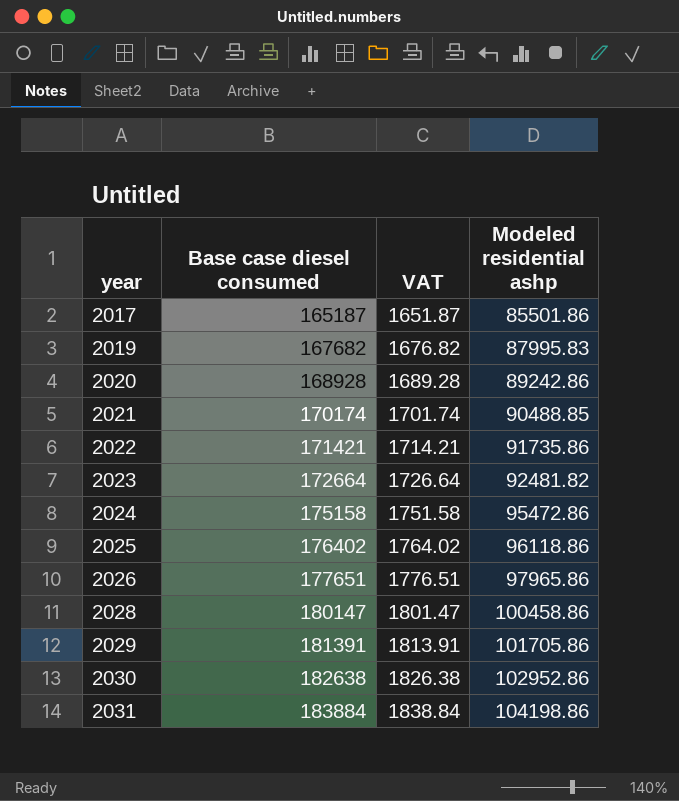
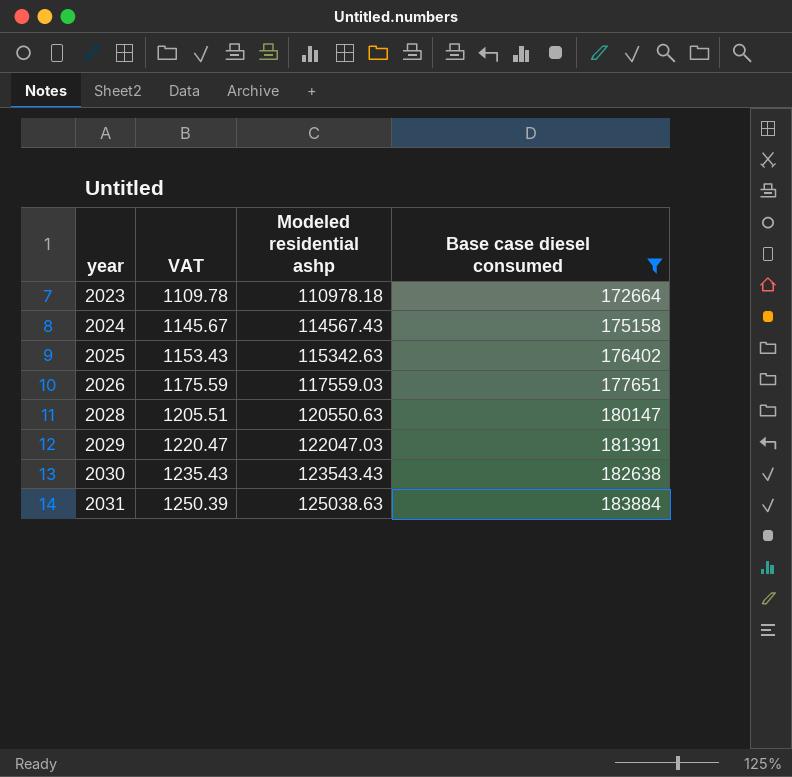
filter: none -> Base case diesel consumed >= 172664
column VAT | formula: [Base case diesel consumed] * 0.01 -> [Modeled residential ashp] * 0.01
column Base case diesel consumed | position: 2 -> 4
2023 | Modeled residential ashp: 92481.82 -> 110978.18
2024 | Modeled residential ashp: 95472.86 -> 114567.43
2025 | Modeled residential ashp: 96118.86 -> 115342.63
2026 | Modeled residential ashp: 97965.86 -> 117559.03
2028 | Modeled residential ashp: 100458.86 -> 120550.63
2029 | Modeled residential ashp: 101705.86 -> 122047.03
2030 | Modeled residential ashp: 102952.86 -> 123543.43
2031 | Modeled residential ashp: 104198.86 -> 125038.63

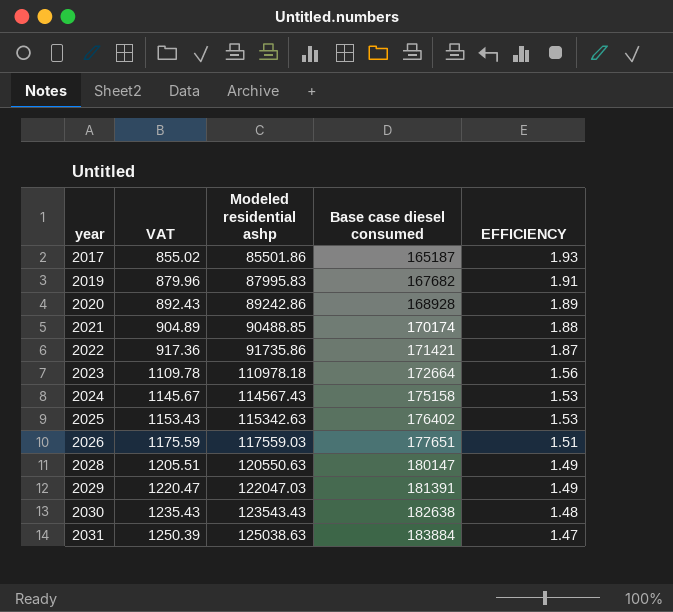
filter: Base case diesel consumed >= 172664 -> none
column EFFICIENCY | formula: none -> [Base case diesel consumed] / [Modeled residential ashp]

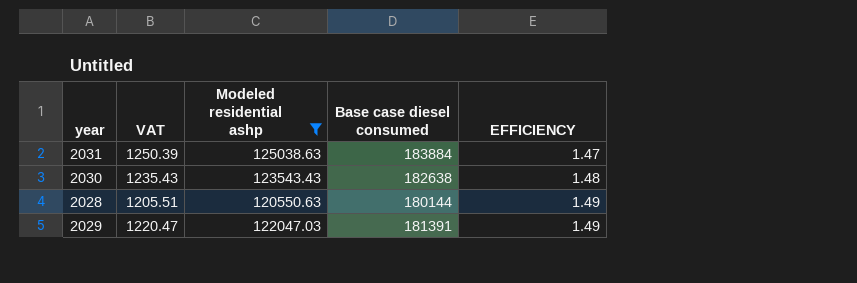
filter: none -> Modeled residential ashp >= 120550.63
row order: year ascending -> EFFICIENCY ascending
2028 | Base case diesel consumed: 180147 -> 180144

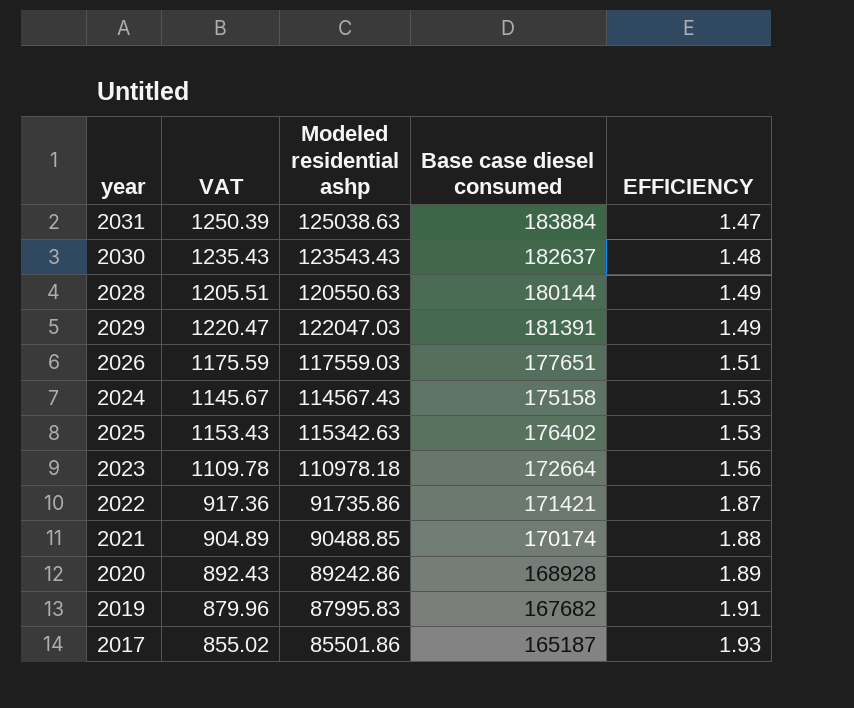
filter: Modeled residential ashp >= 120550.63 -> none
2030 | Base case diesel consumed: 182638 -> 182637

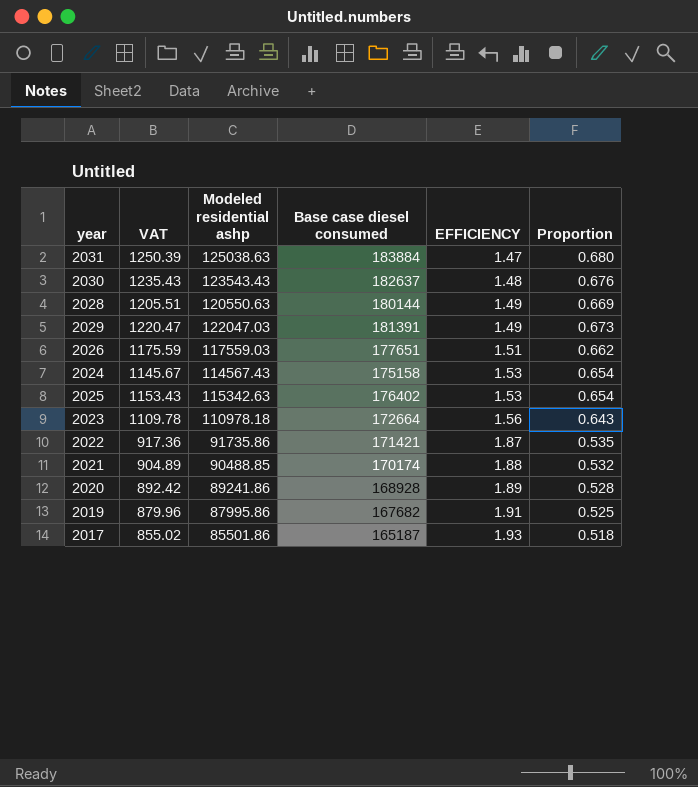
column Proportion | formula: none -> [Modeled residential ashp] / [Base case diesel consumed]
2020 | VAT: 892.43 -> 892.42
2020 | Modeled residential ashp: 89242.86 -> 89241.86
2019 | Modeled residential ashp: 87995.83 -> 87995.86

